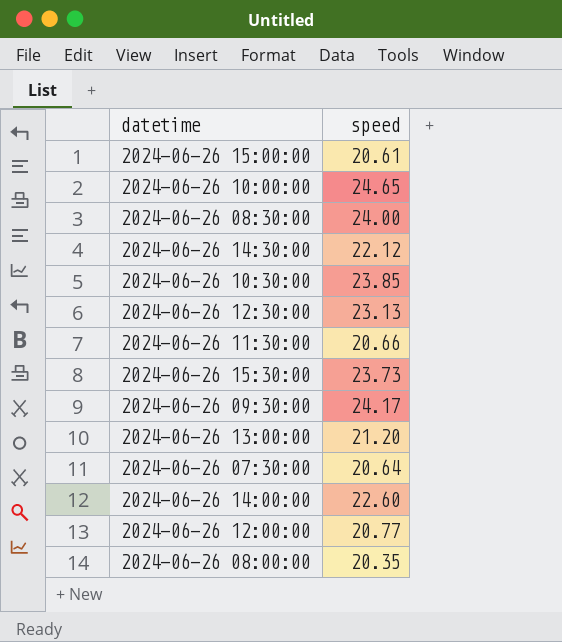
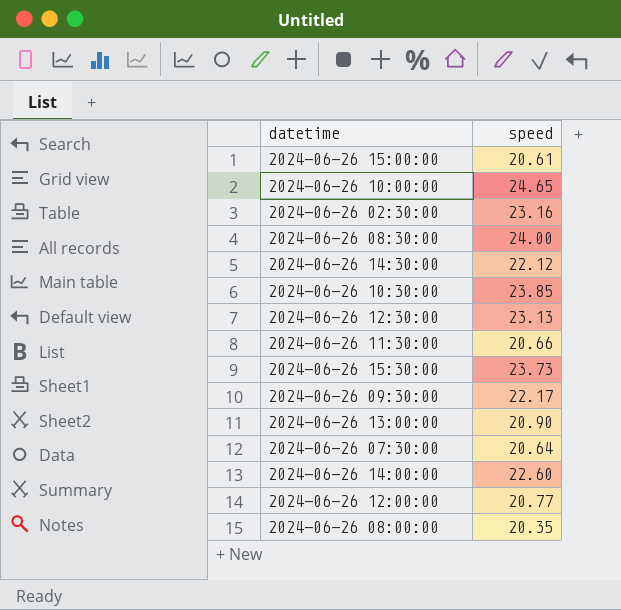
row 2024-06-26 02:30:00: none -> 23.16
2024-06-26 09:30:00 | speed: 24.17 -> 22.17
2024-06-26 13:00:00 | speed: 21.20 -> 20.90

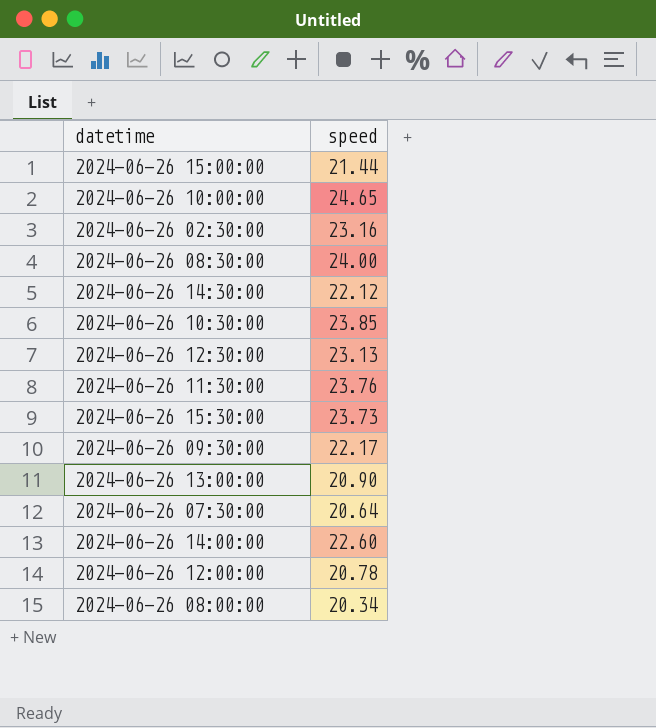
2024-06-26 15:00:00 | speed: 20.61 -> 21.44
2024-06-26 11:30:00 | speed: 20.66 -> 23.76
2024-06-26 12:00:00 | speed: 20.77 -> 20.78
2024-06-26 08:00:00 | speed: 20.35 -> 20.34

